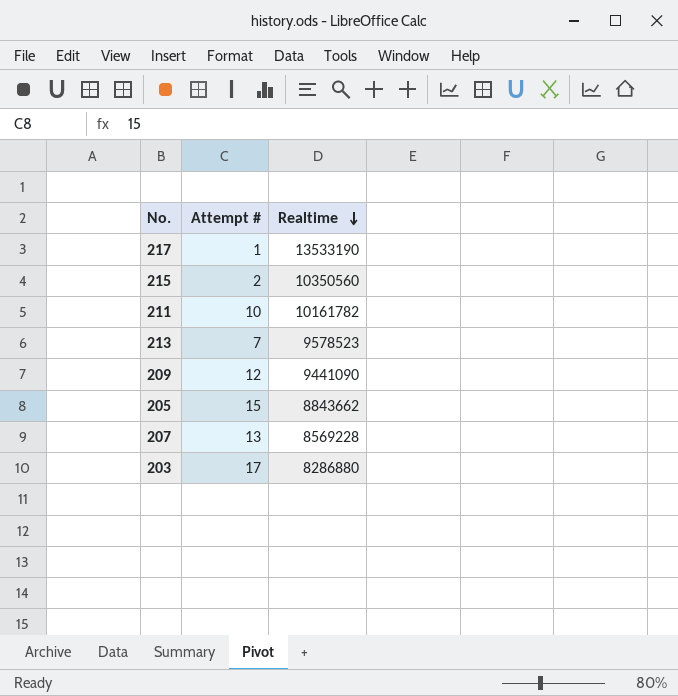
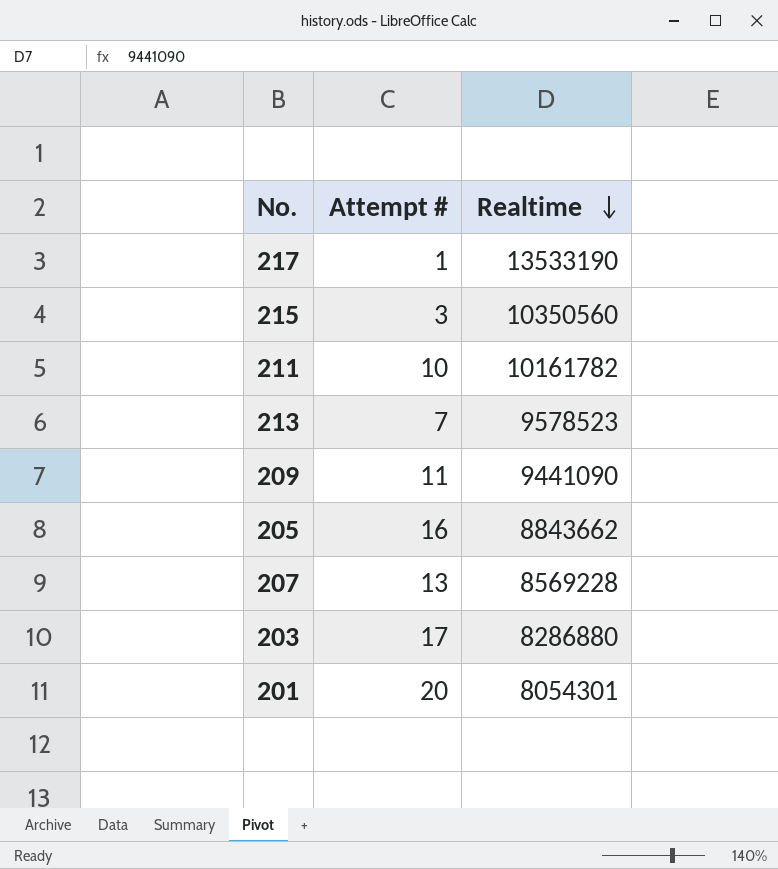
215 | Attempt #: 2 -> 3
209 | Attempt #: 12 -> 11
205 | Attempt #: 15 -> 16
row 201: none -> 20 | 8054301

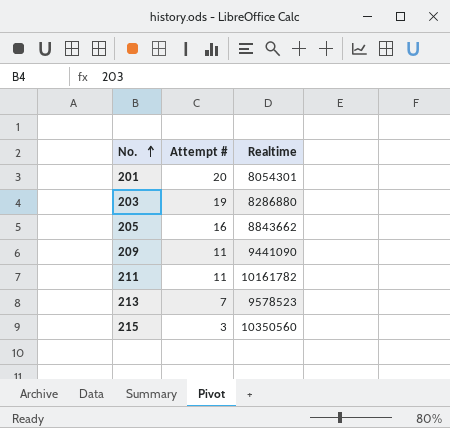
row order: Realtime descending -> No. ascending
row 217: 1 | 13533190 -> none
row 207: 13 | 8569228 -> none
203 | Attempt #: 17 -> 19
211 | Attempt #: 10 -> 11

